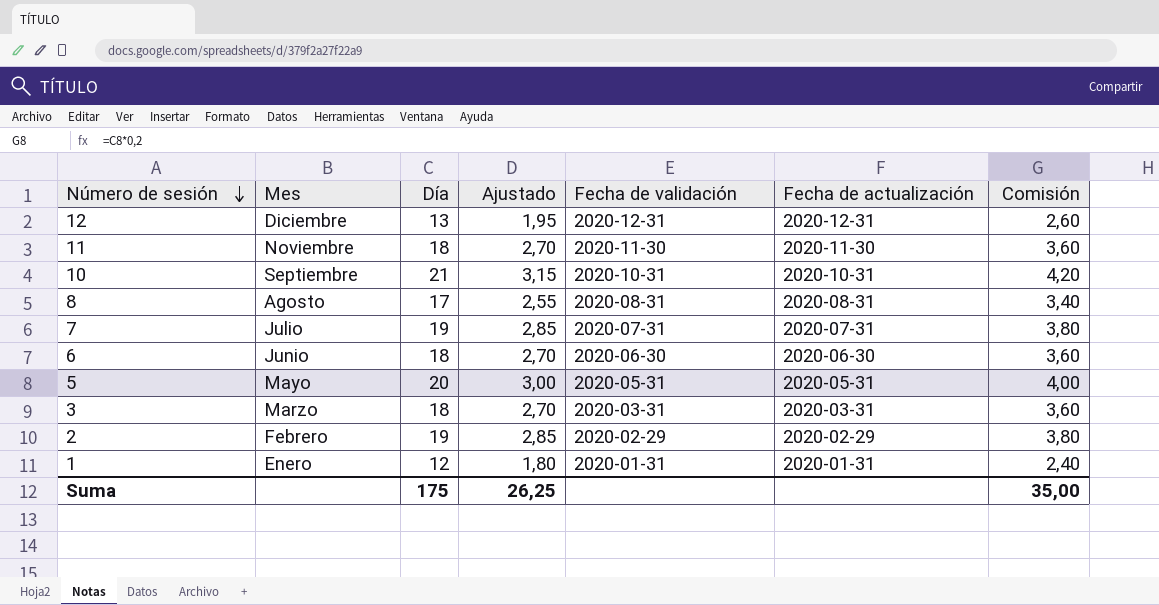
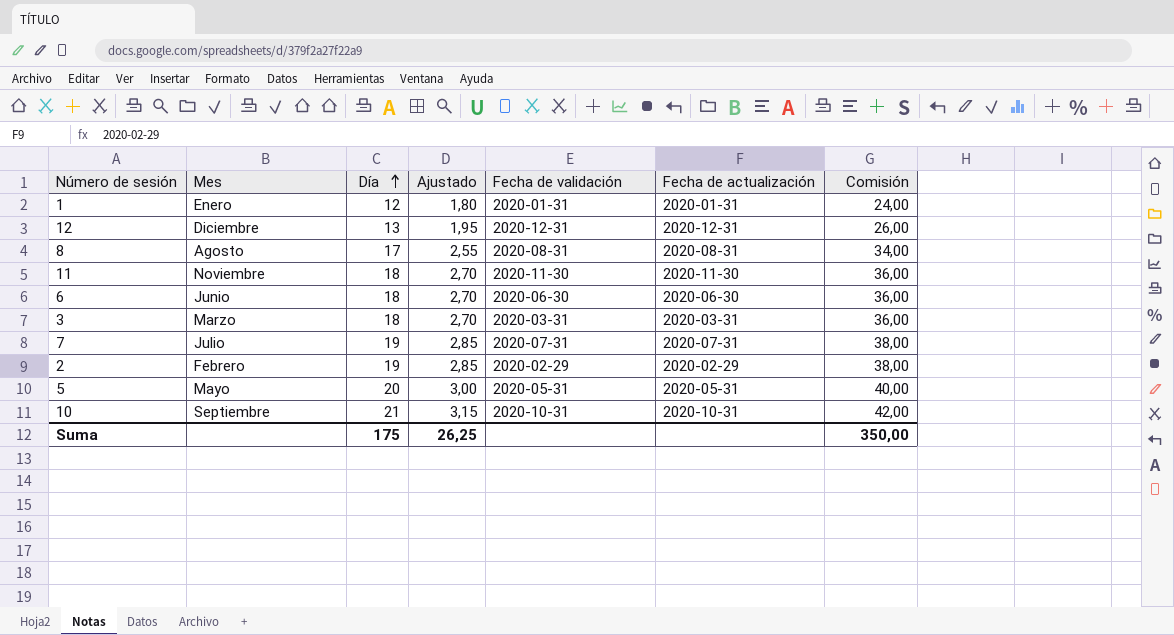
row order: Número de sesión descending -> Día ascending
column Comisión | formula: [Día] * 0,2 -> [Día] * 2
Suma | Comisión: 35,00 -> 350,00

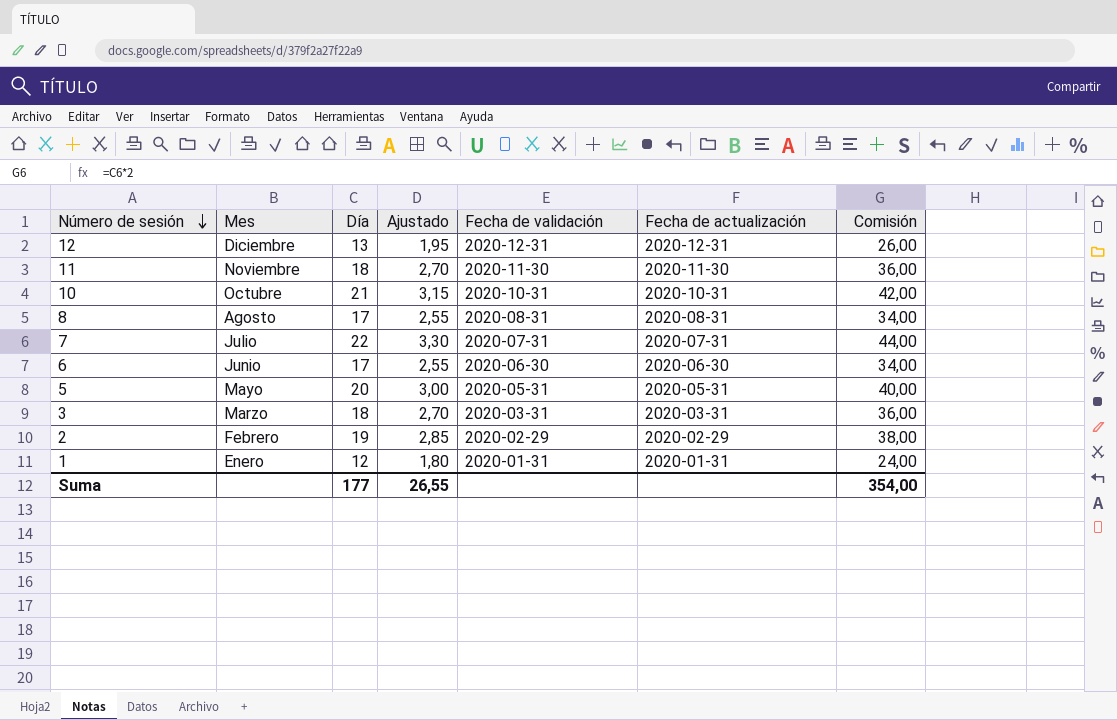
row order: Día ascending -> Número de sesión descending
10 | Mes: Septiembre -> Octubre
7 | Día: 19 -> 22
7 | Ajustado: 2,85 -> 3,30
7 | Comisión: 38,00 -> 44,00
6 | Día: 18 -> 17
6 | Ajustado: 2,70 -> 2,55
6 | Comisión: 36,00 -> 34,00
Suma | Día: 175 -> 177
Suma | Ajustado: 26,25 -> 26,55
Suma | Comisión: 350,00 -> 354,00

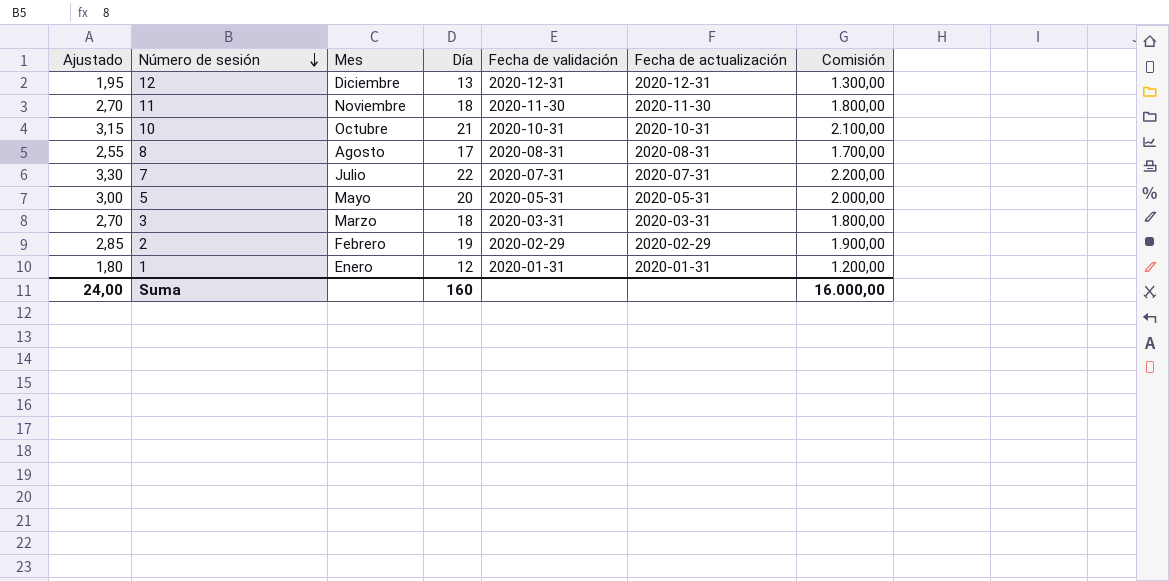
column Ajustado | position: 4 -> 1
column Comisión | formula: [Día] * 2 -> [Día] * 100
row 6: Junio | 17 | 2,55 | 2020-06-30 | 2020-06-30 | 34,00 -> none
Suma | Ajustado: 26,55 -> 24,00
Suma | Día: 177 -> 160
Suma | Comisión: 354,00 -> 16.000,00

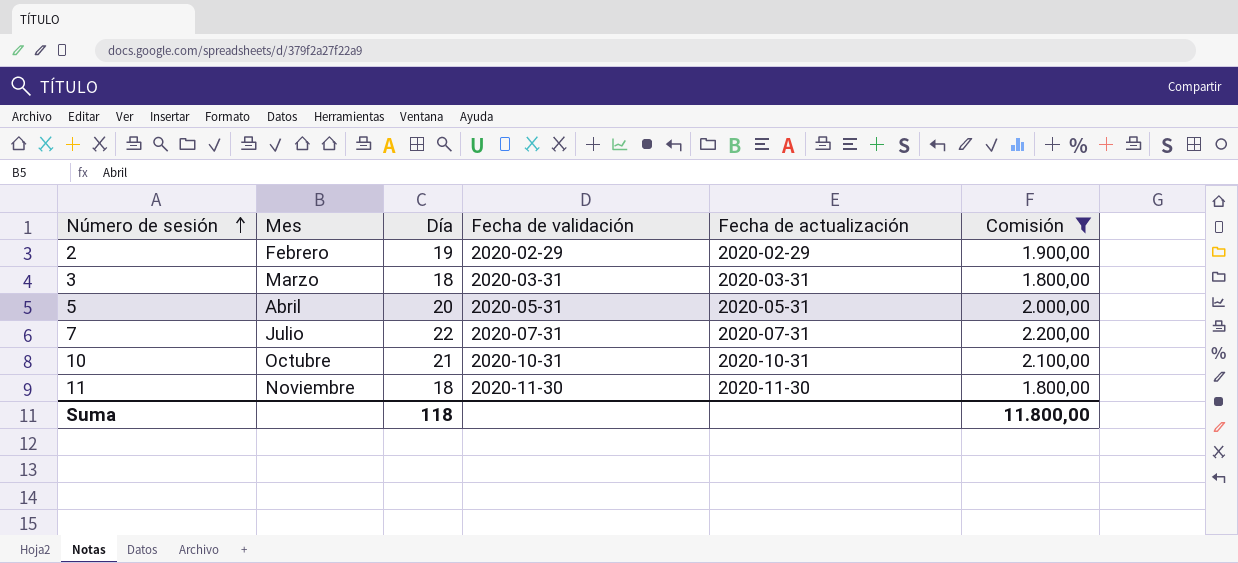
filter: none -> Comisión >= 1.800,00
row order: Número de sesión descending -> Número de sesión ascending
column Ajustado | formula: [Día] * 0,15 -> none
5 | Mes: Mayo -> Abril
Suma | Día: 160 -> 118
Suma | Comisión: 16.000,00 -> 11.800,00

